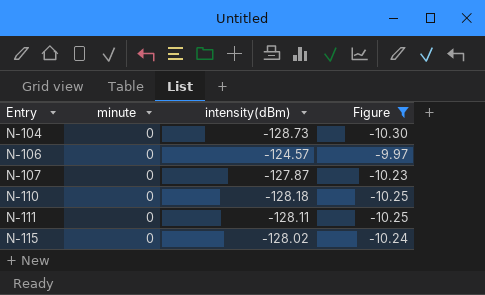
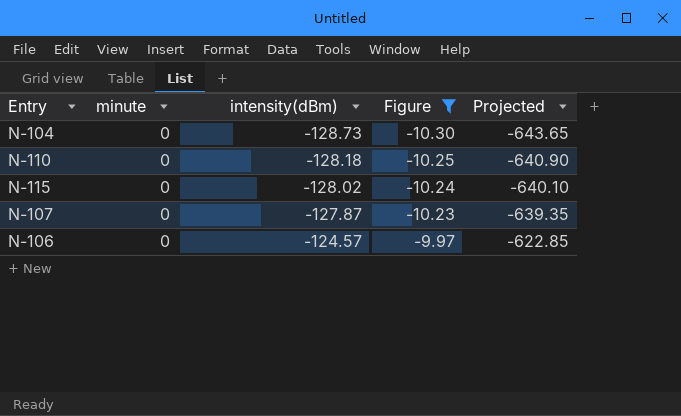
row order: Entry ascending -> intensity(dBm) ascending
column Projected | formula: none -> [intensity(dBm)] * 5
row N-111: 0 | -128.11 | -10.25 -> none

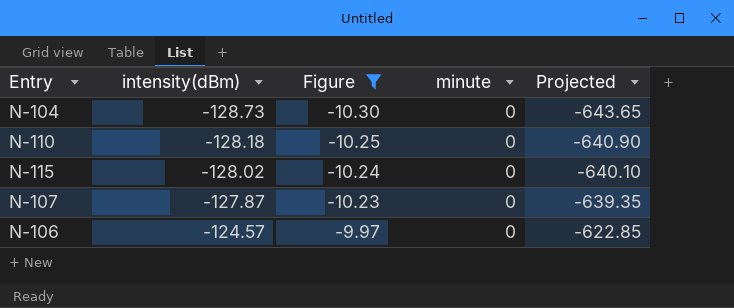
column minute | position: 2 -> 4

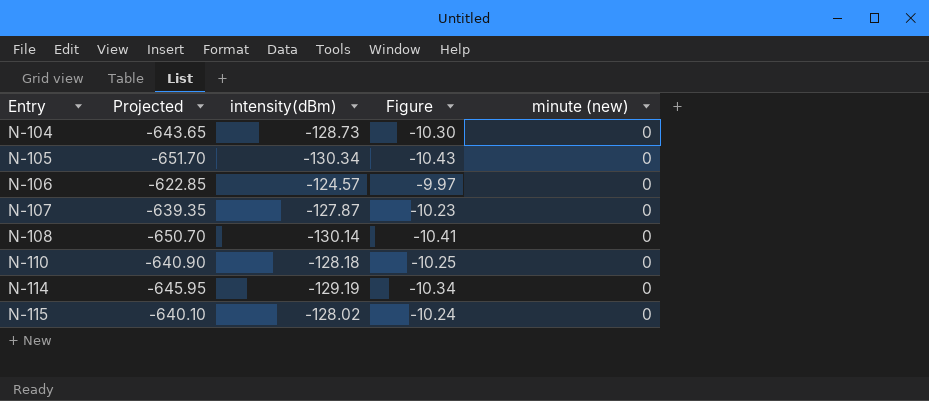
filter: Figure >= -10.30 -> none
row order: intensity(dBm) ascending -> Entry ascending
column Projected | position: 5 -> 2
column name: minute -> minute (new)

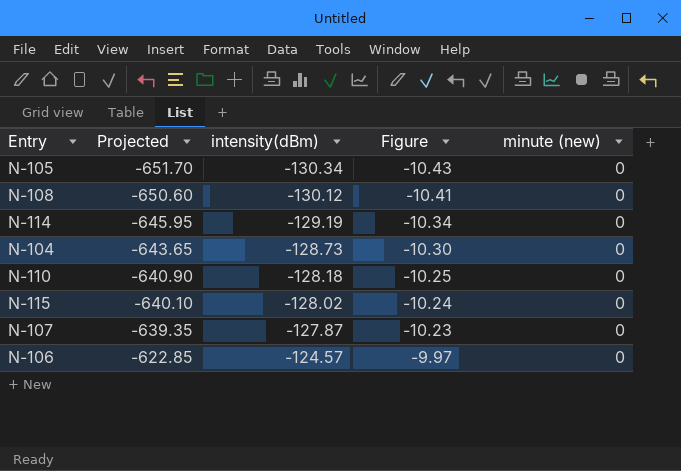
row order: Entry ascending -> Projected ascending
N-108 | Projected: -650.70 -> -650.60
N-108 | intensity(dBm): -130.14 -> -130.12

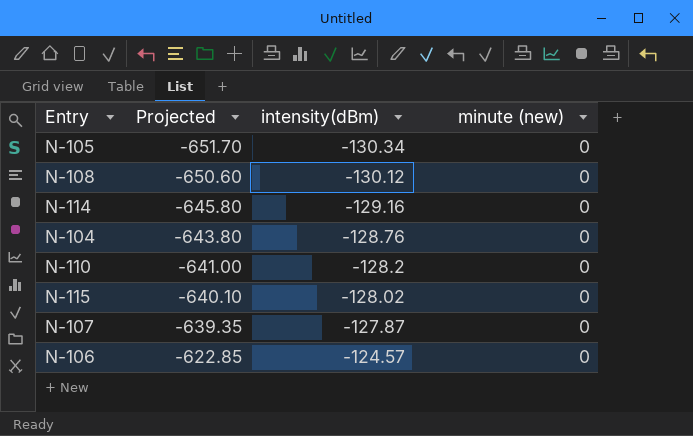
column Figure | formula: [intensity(dBm)] * 0.08 -> none
N-114 | Projected: -645.95 -> -645.80
N-114 | intensity(dBm): -129.19 -> -129.16
N-104 | Projected: -643.65 -> -643.80
N-104 | intensity(dBm): -128.73 -> -128.76
N-110 | Projected: -640.90 -> -641.00
N-110 | intensity(dBm): -128.18 -> -128.2

